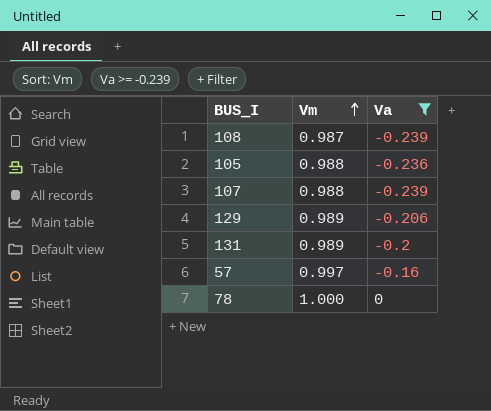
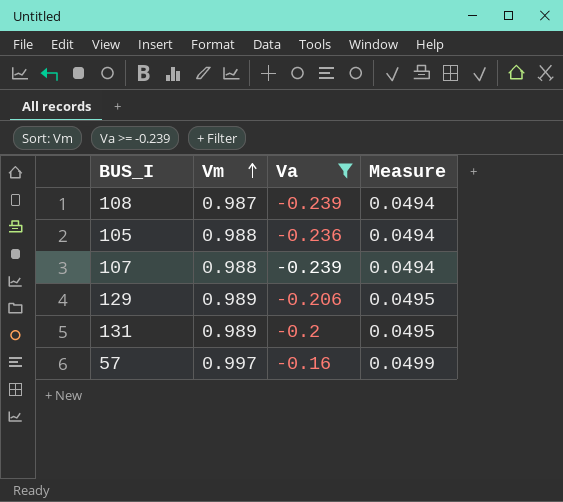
column Measure | formula: none -> [Vm] * 0.05
row 78: 1.000 | 0 -> none

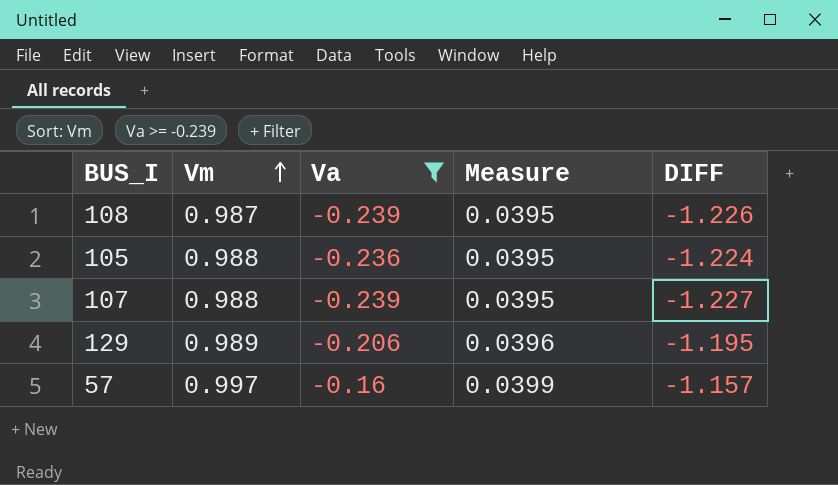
column Measure | formula: [Vm] * 0.05 -> [Vm] * 0.04
column DIFF | formula: none -> [Va] - [Vm]
row 131: 0.989 | -0.2 | 0.0495 -> none

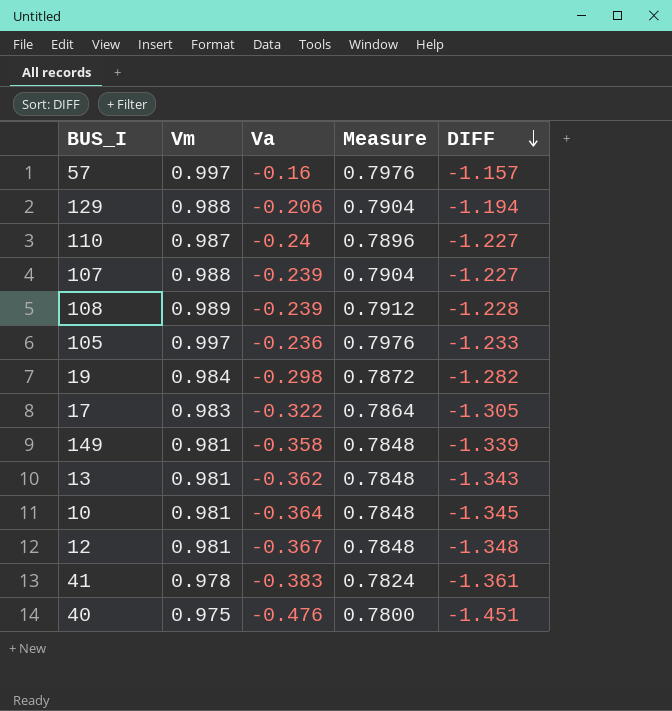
filter: Va >= -0.239 -> none
row order: Vm ascending -> DIFF descending
column Measure | formula: [Vm] * 0.04 -> [Vm] * 0.8
129 | Vm: 0.989 -> 0.988
129 | DIFF: -1.195 -> -1.194
108 | Vm: 0.987 -> 0.989
108 | DIFF: -1.226 -> -1.228
105 | Vm: 0.988 -> 0.997
105 | DIFF: -1.224 -> -1.233

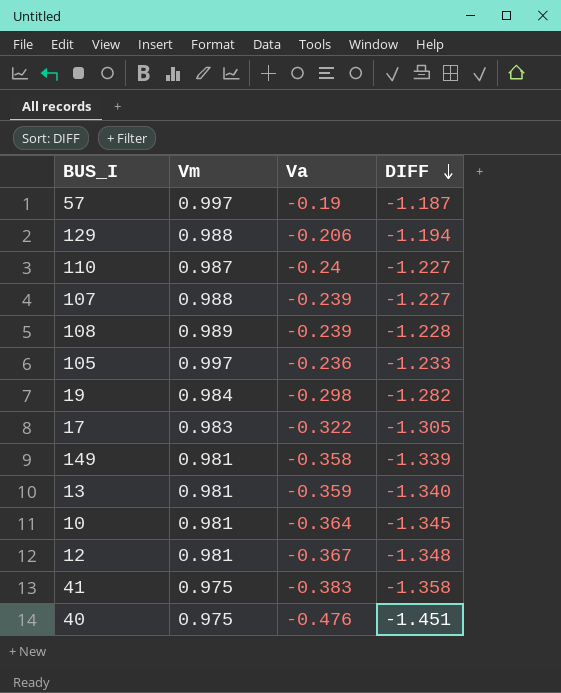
column Measure | formula: [Vm] * 0.8 -> none
57 | Va: -0.16 -> -0.19
57 | DIFF: -1.157 -> -1.187
13 | Va: -0.362 -> -0.359
13 | DIFF: -1.343 -> -1.340
41 | Vm: 0.978 -> 0.975
41 | DIFF: -1.361 -> -1.358

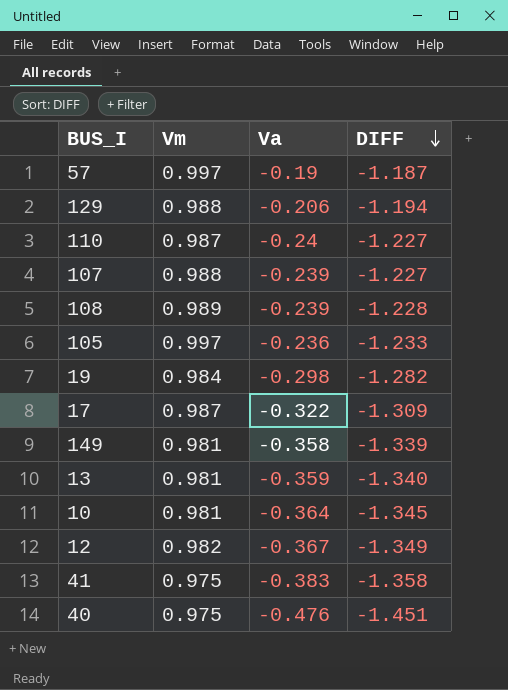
17 | Vm: 0.983 -> 0.987
17 | DIFF: -1.305 -> -1.309
12 | Vm: 0.981 -> 0.982
12 | DIFF: -1.348 -> -1.349

